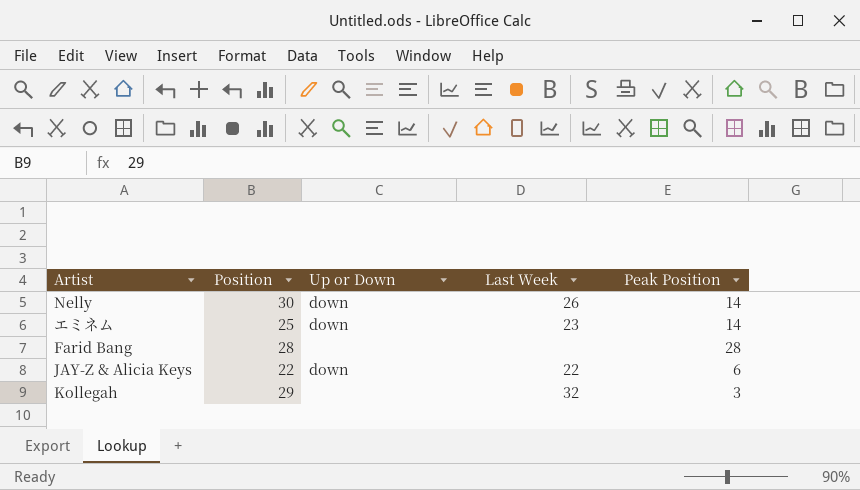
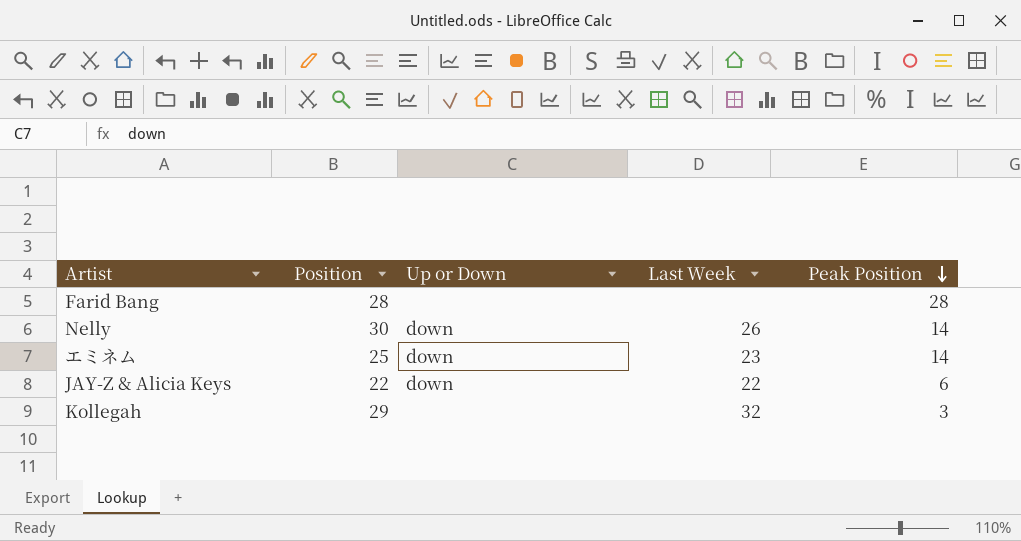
row order: none -> Peak Position descending

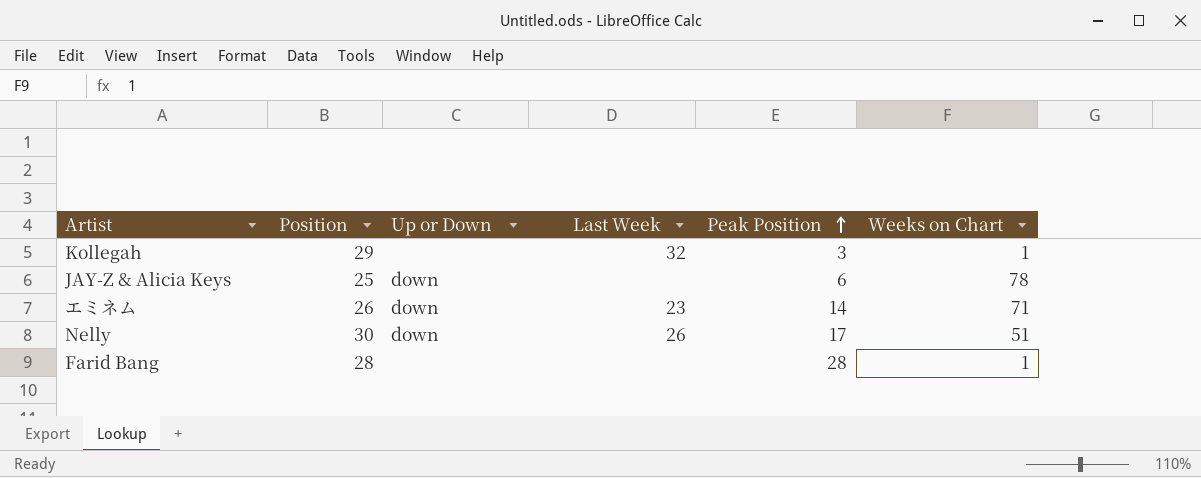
row order: Peak Position descending -> Peak Position ascending
column Weeks on Chart | position: none -> 6
JAY-Z & Alicia Keys | Position: 22 -> 25
JAY-Z & Alicia Keys | Last Week: 22 -> none
エミネム | Position: 25 -> 26
Nelly | Peak Position: 14 -> 17

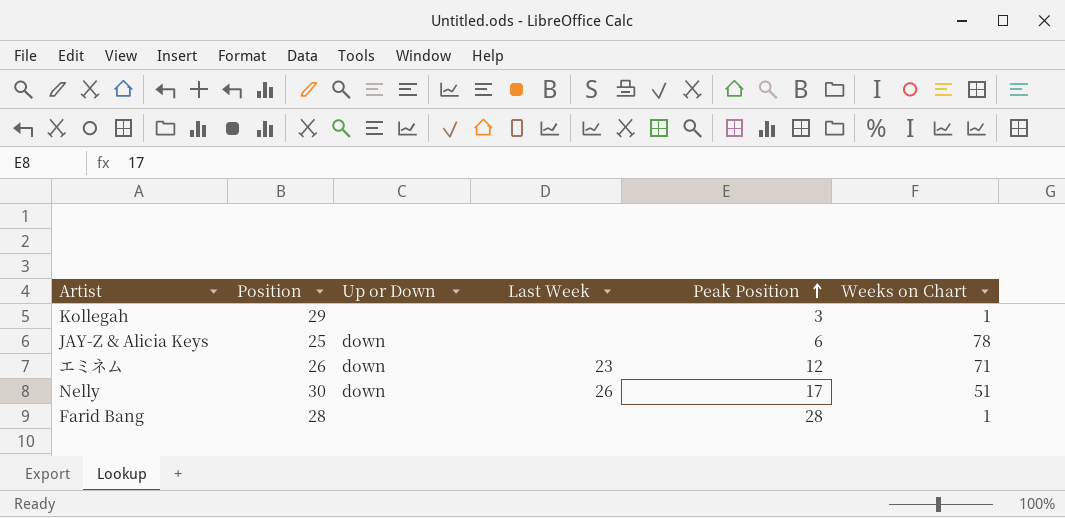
Kollegah | Last Week: 32 -> none
エミネム | Peak Position: 14 -> 12

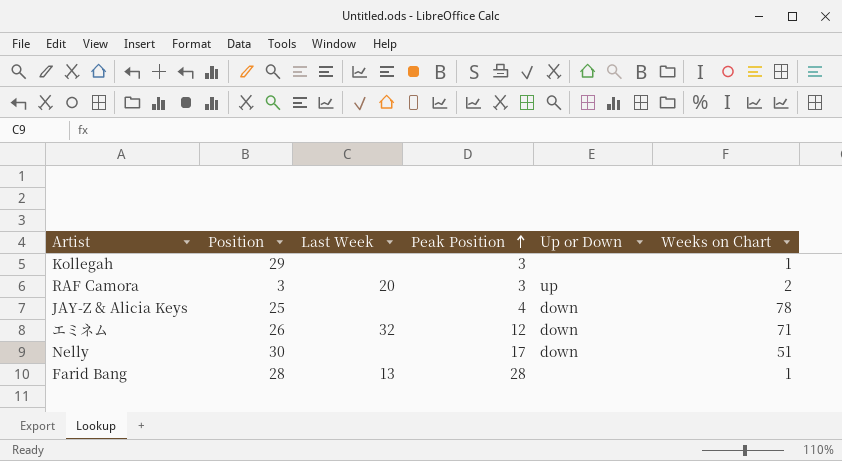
column Up or Down | position: 3 -> 5
row RAF Camora: none -> 3 | 20 | 3 | up | 2
JAY-Z & Alicia Keys | Peak Position: 6 -> 4
エミネム | Last Week: 23 -> 32
Nelly | Last Week: 26 -> none
Farid Bang | Last Week: none -> 13

